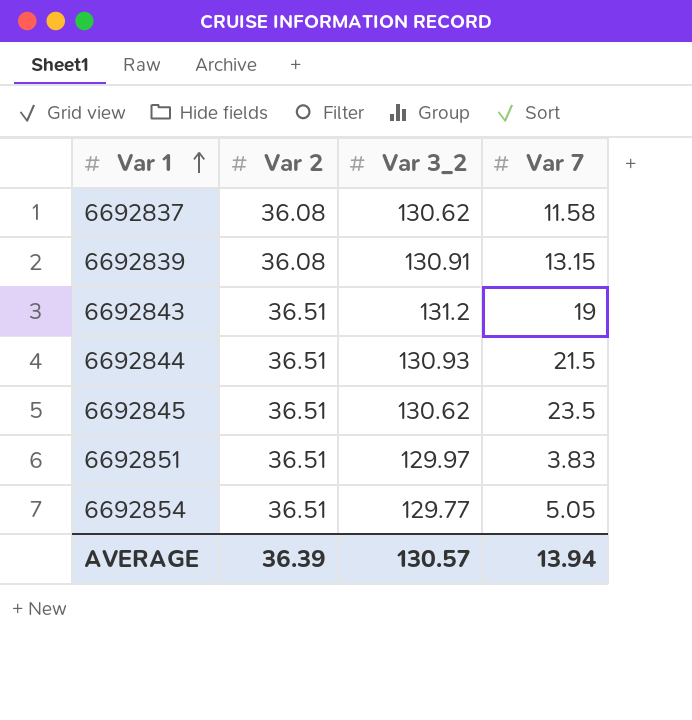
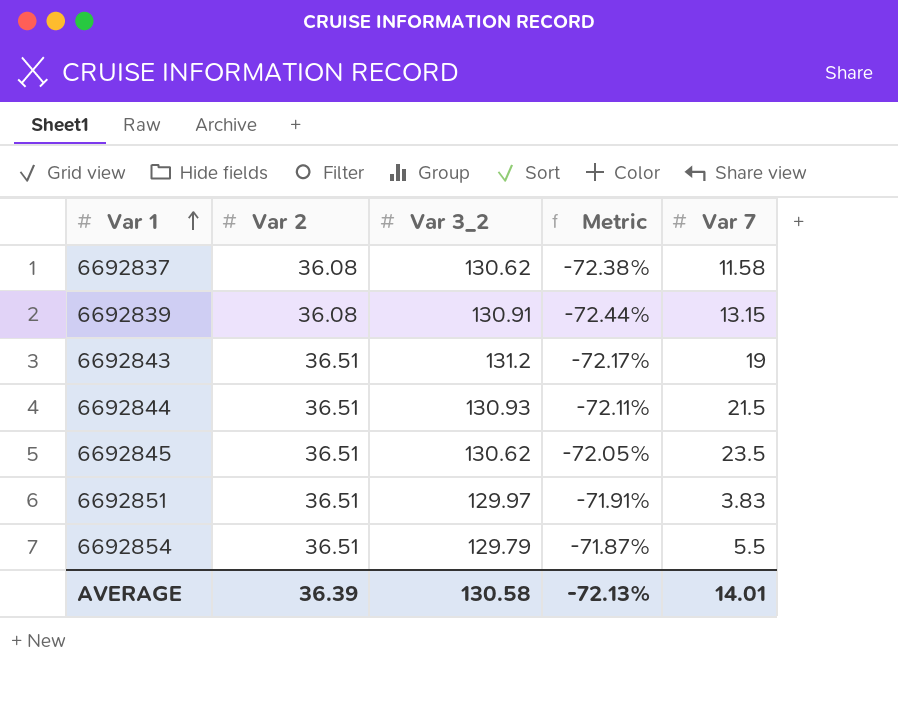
column Metric | formula: none -> ([Var 2] - [Var 3_2]) / [Var 3_2]
6692854 | Var 3_2: 129.77 -> 129.79
6692854 | Var 7: 5.05 -> 5.5
AVERAGE | Var 3_2: 130.57 -> 130.58
AVERAGE | Var 7: 13.94 -> 14.01

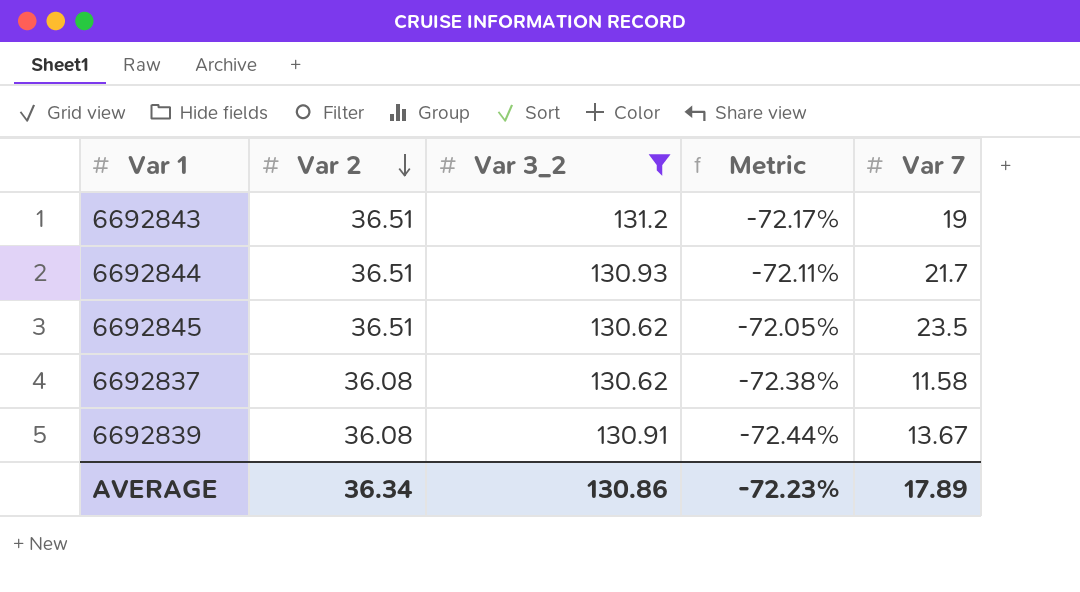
filter: none -> Var 3_2 >= 130.62
row order: Var 1 ascending -> Var 2 descending
6692844 | Var 7: 21.5 -> 21.7
6692839 | Var 7: 13.15 -> 13.67
AVERAGE | Var 2: 36.39 -> 36.34
AVERAGE | Var 3_2: 130.58 -> 130.86
AVERAGE | Metric: -72.13% -> -72.23%
AVERAGE | Var 7: 14.01 -> 17.89

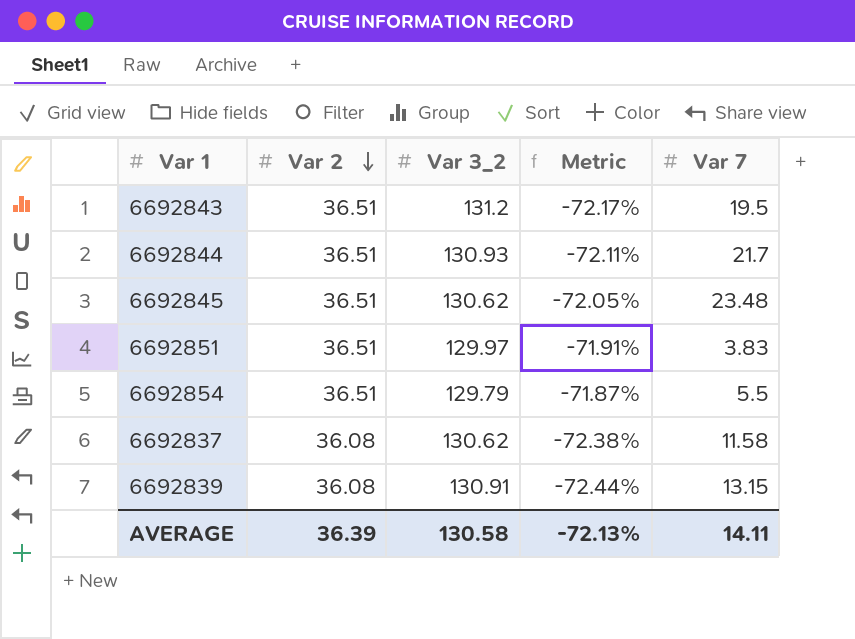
filter: Var 3_2 >= 130.62 -> none
6692843 | Var 7: 19 -> 19.5
6692845 | Var 7: 23.5 -> 23.48
6692839 | Var 7: 13.67 -> 13.15
AVERAGE | Var 2: 36.34 -> 36.39
AVERAGE | Var 3_2: 130.86 -> 130.58
AVERAGE | Metric: -72.23% -> -72.13%
AVERAGE | Var 7: 17.89 -> 14.11

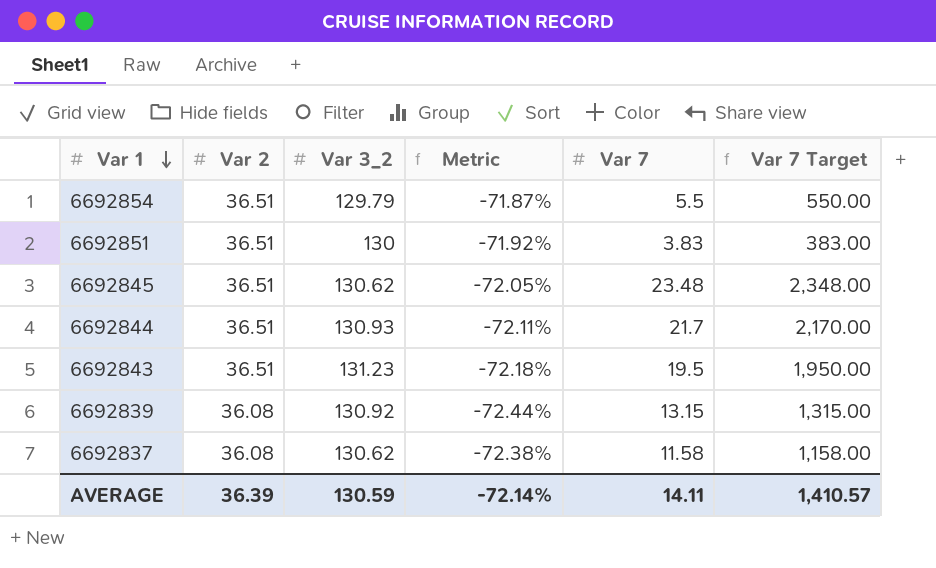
row order: Var 2 descending -> Var 1 descending
column Var 7 Target | formula: none -> [Var 7] * 100
6692851 | Var 3_2: 129.97 -> 130
6692851 | Metric: -71.91% -> -71.92%
6692843 | Var 3_2: 131.2 -> 131.23
6692843 | Metric: -72.17% -> -72.18%
6692839 | Var 3_2: 130.91 -> 130.92
AVERAGE | Var 3_2: 130.58 -> 130.59
AVERAGE | Metric: -72.13% -> -72.14%

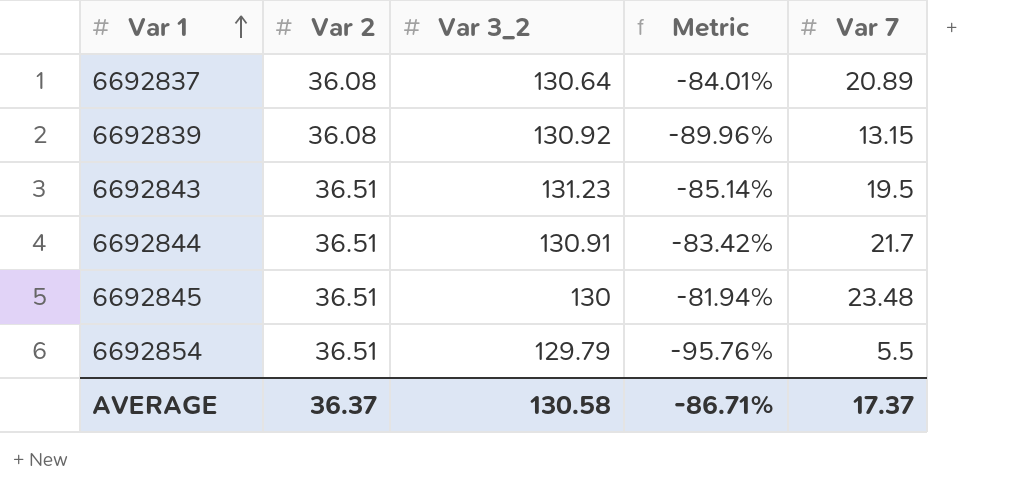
row order: Var 1 descending -> Var 1 ascending
column Var 7 Target | formula: [Var 7] * 100 -> none
column Metric | formula: ([Var 2] - [Var 3_2]) / [Var 3_2] -> ([Var 7] - [Var 3_2]) / [Var 3_2]
row 6692851: 36.51 | 130 | -71.92% | 3.83 | 383.00 -> none
6692837 | Var 3_2: 130.62 -> 130.64
6692837 | Var 7: 11.58 -> 20.89
6692844 | Var 3_2: 130.93 -> 130.91
6692845 | Var 3_2: 130.62 -> 130
AVERAGE | Var 2: 36.39 -> 36.37
AVERAGE | Var 3_2: 130.59 -> 130.58
AVERAGE | Metric: -72.14% -> -86.71%
AVERAGE | Var 7: 14.11 -> 17.37

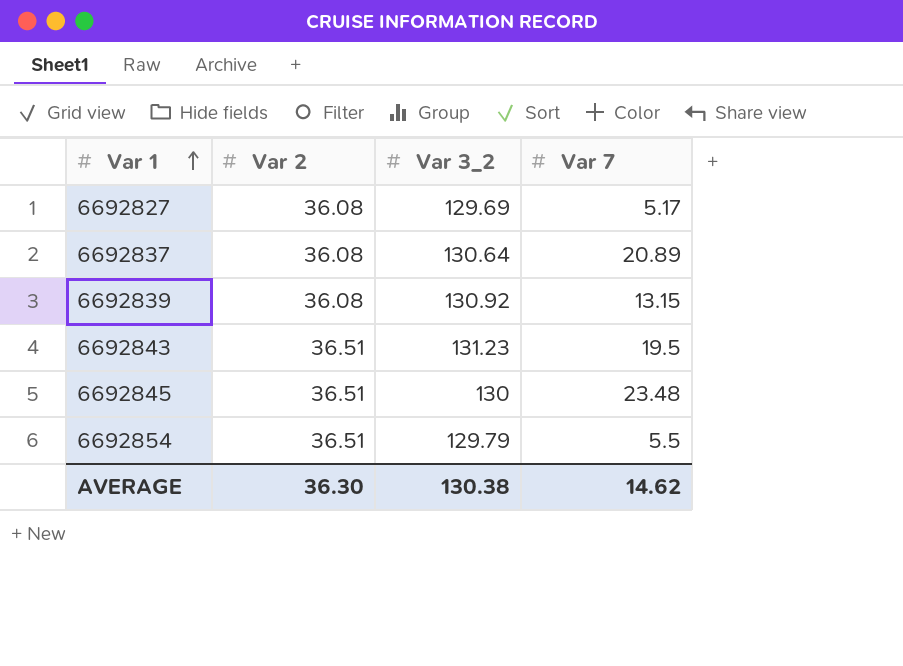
column Metric | formula: ([Var 7] - [Var 3_2]) / [Var 3_2] -> none
row 6692844: 36.51 | 130.91 | -83.42% | 21.7 -> none
row 6692827: none -> 36.08 | 129.69 | 5.17
AVERAGE | Var 2: 36.37 -> 36.30
AVERAGE | Var 3_2: 130.58 -> 130.38
AVERAGE | Var 7: 17.37 -> 14.62

